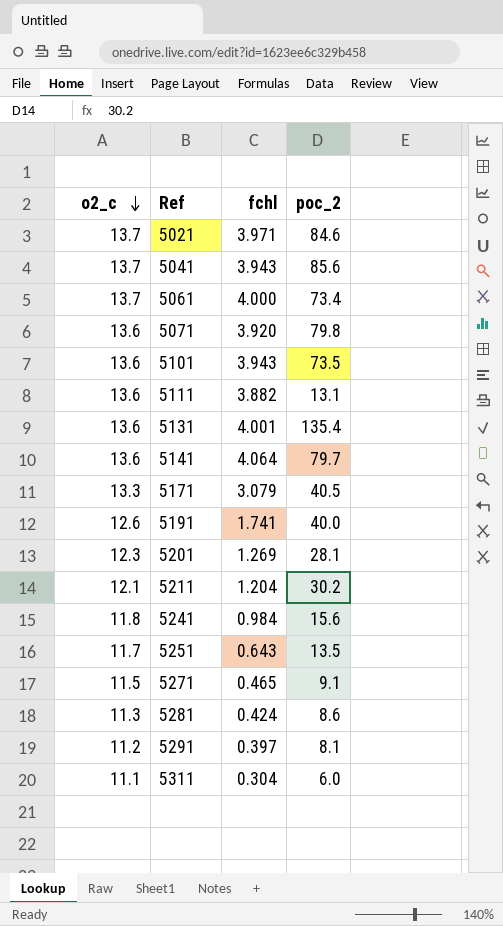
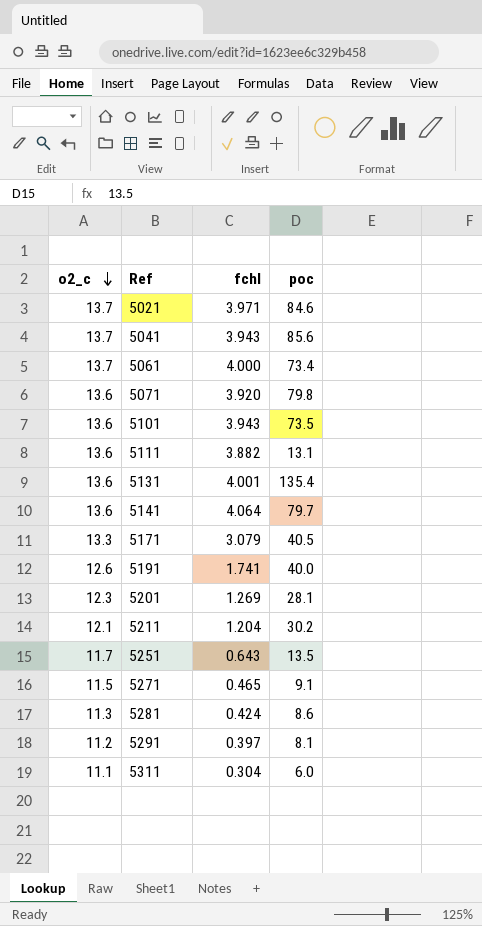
column name: poc_2 -> poc
row 5241: 11.8 | 0.984 | 15.6 -> none

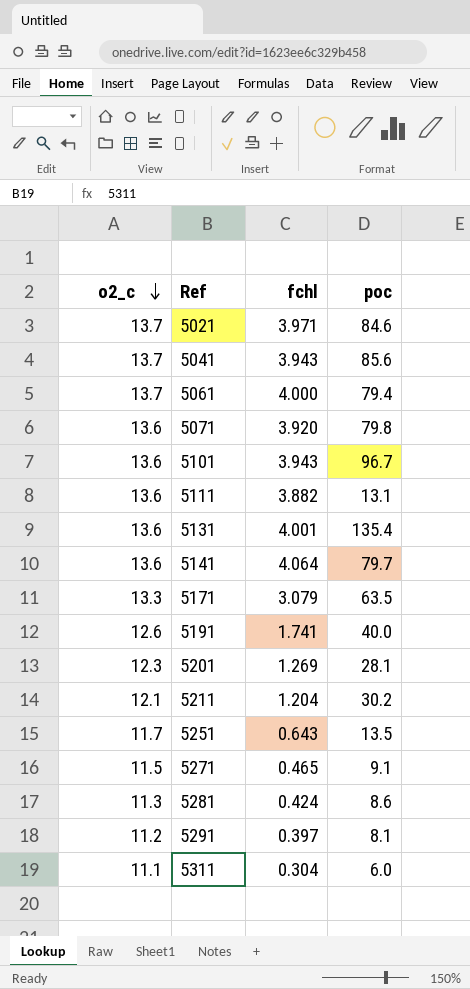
5061 | poc: 73.4 -> 79.4
5101 | poc: 73.5 -> 96.7
5171 | poc: 40.5 -> 63.5

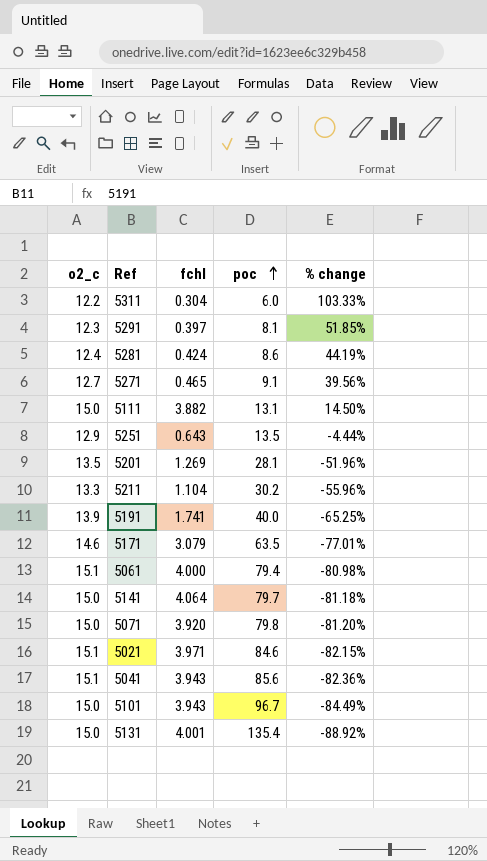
row order: o2_c descending -> poc ascending
column % change | formula: none -> ([o2_c] - [poc]) / [poc]
5311 | o2_c: 11.1 -> 12.2
5291 | o2_c: 11.2 -> 12.3
5281 | o2_c: 11.3 -> 12.4
5271 | o2_c: 11.5 -> 12.7
5111 | o2_c: 13.6 -> 15.0
5251 | o2_c: 11.7 -> 12.9
5201 | o2_c: 12.3 -> 13.5
5211 | o2_c: 12.1 -> 13.3
5211 | fchl: 1.204 -> 1.104
5191 | o2_c: 12.6 -> 13.9
5171 | o2_c: 13.3 -> 14.6
5061 | o2_c: 13.7 -> 15.1
5141 | o2_c: 13.6 -> 15.0
5071 | o2_c: 13.6 -> 15.0
5021 | o2_c: 13.7 -> 15.1
5041 | o2_c: 13.7 -> 15.1
5101 | o2_c: 13.6 -> 15.0
5131 | o2_c: 13.6 -> 15.0

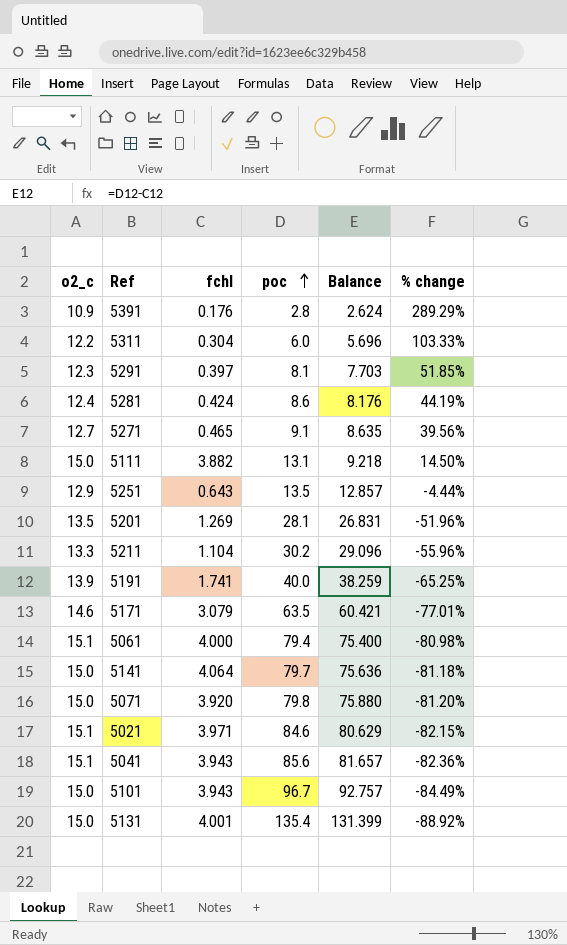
column Balance | formula: none -> [poc] - [fchl]
row 5391: none -> 10.9 | 0.176 | 2.8 | 2.624 | 289.29%

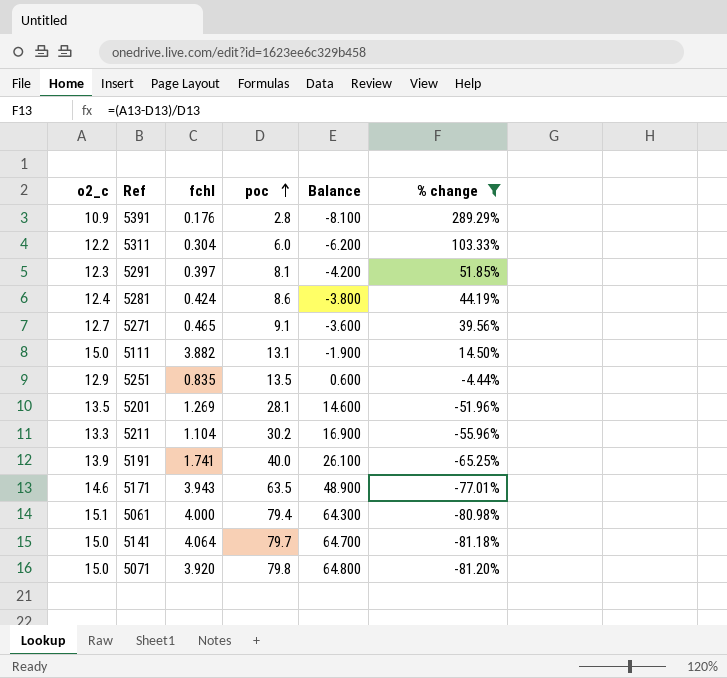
filter: none -> % change >= -81.20%
column Balance | formula: [poc] - [fchl] -> [poc] - [o2_c]
5251 | fchl: 0.643 -> 0.835
5171 | fchl: 3.079 -> 3.943

